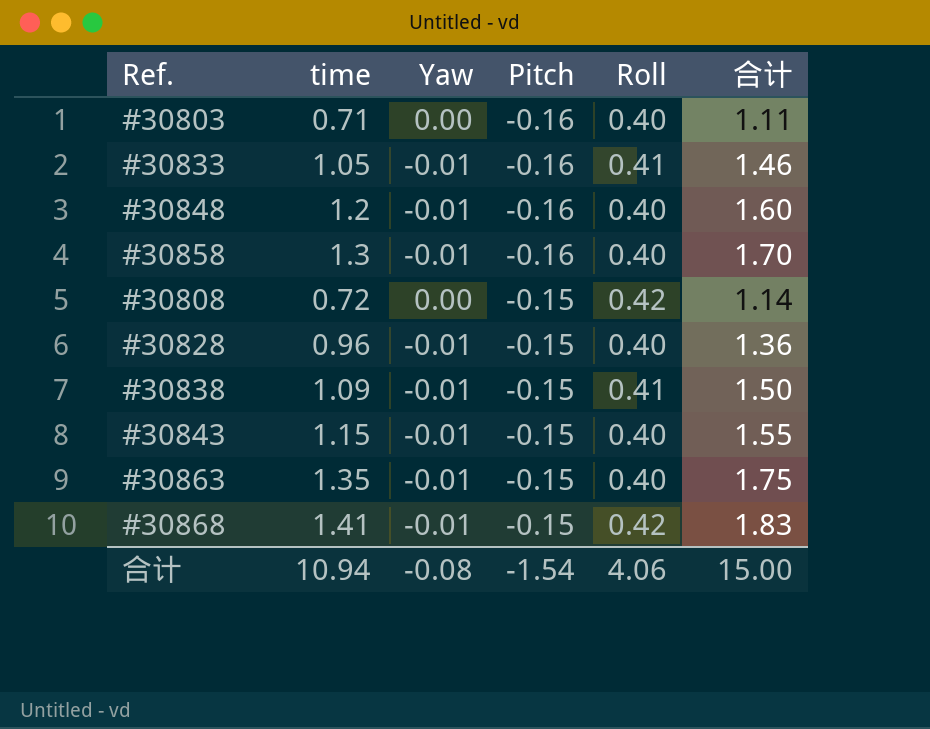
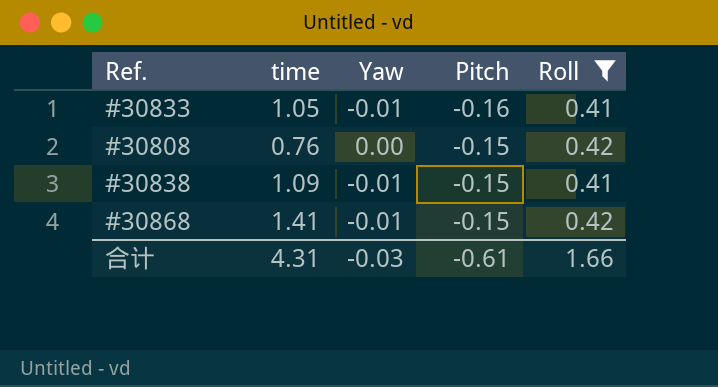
filter: none -> Roll != 0.40
column 合计 | formula: [time] + [Roll] -> none
#30808 | time: 0.72 -> 0.76
合计 | time: 10.94 -> 4.31
合计 | Yaw: -0.08 -> -0.03
合计 | Pitch: -1.54 -> -0.61
合计 | Roll: 4.06 -> 1.66

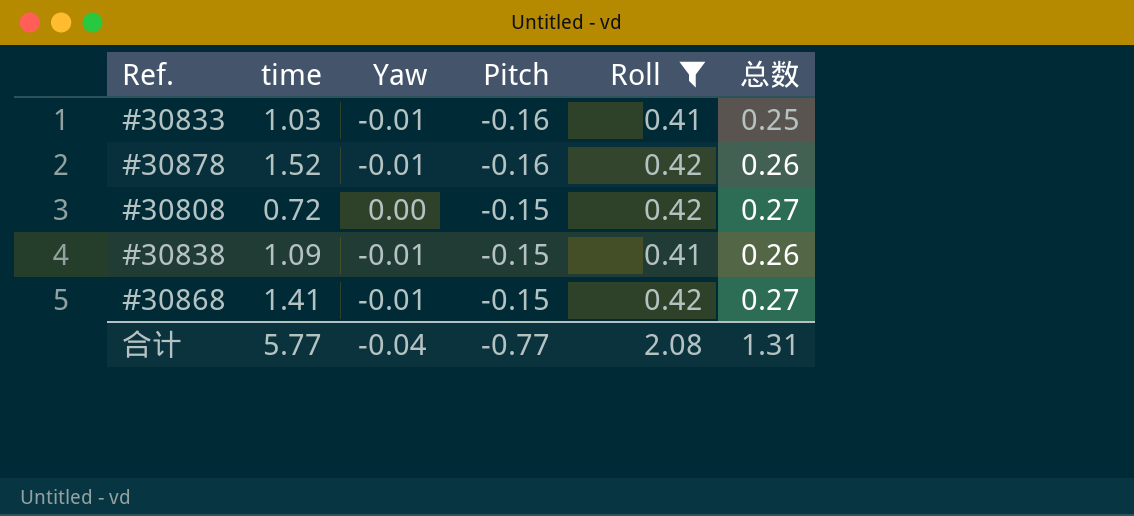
column 总数 | formula: none -> [Pitch] + [Roll]
#30833 | time: 1.05 -> 1.03
row #30878: none -> 1.52 | -0.01 | -0.16 | 0.42 | 0.26
#30808 | time: 0.76 -> 0.72
合计 | time: 4.31 -> 5.77
合计 | Yaw: -0.03 -> -0.04
合计 | Pitch: -0.61 -> -0.77
合计 | Roll: 1.66 -> 2.08

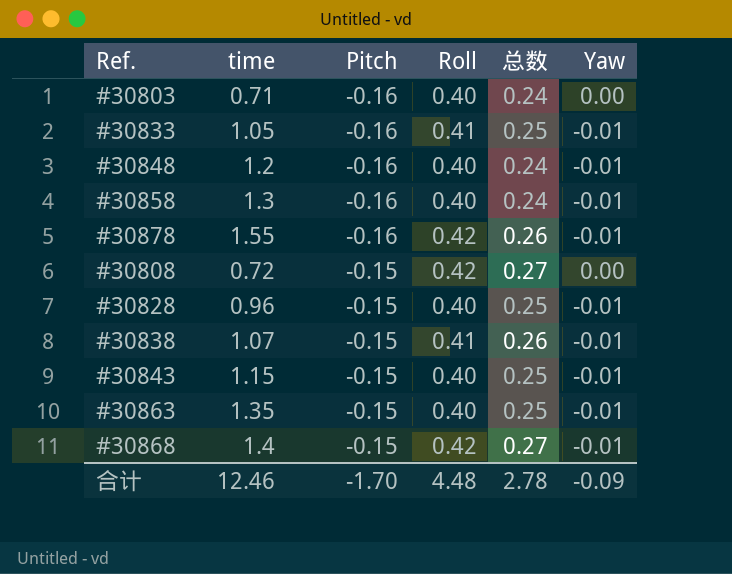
filter: Roll != 0.40 -> none
column Yaw | position: 3 -> 6
#30833 | time: 1.03 -> 1.05
#30878 | time: 1.52 -> 1.55
#30838 | time: 1.09 -> 1.07
#30868 | time: 1.41 -> 1.4
合计 | time: 5.77 -> 12.46
合计 | Pitch: -0.77 -> -1.70
合计 | Roll: 2.08 -> 4.48
合计 | 总数: 1.31 -> 2.78
合计 | Yaw: -0.04 -> -0.09

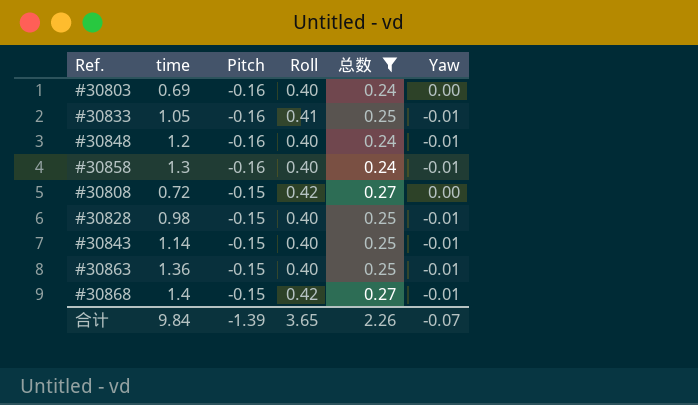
filter: none -> 总数 != 0.26
#30803 | time: 0.71 -> 0.69
#30828 | time: 0.96 -> 0.98
#30843 | time: 1.15 -> 1.14
#30863 | time: 1.35 -> 1.36
合计 | time: 12.46 -> 9.84
合计 | Pitch: -1.70 -> -1.39
合计 | Roll: 4.48 -> 3.65
合计 | 总数: 2.78 -> 2.26
合计 | Yaw: -0.09 -> -0.07

